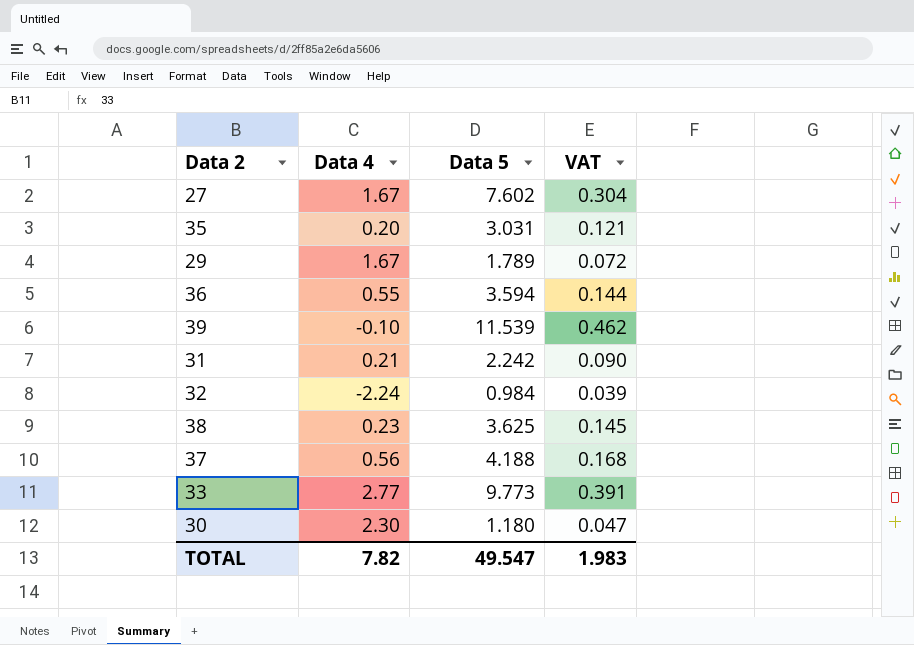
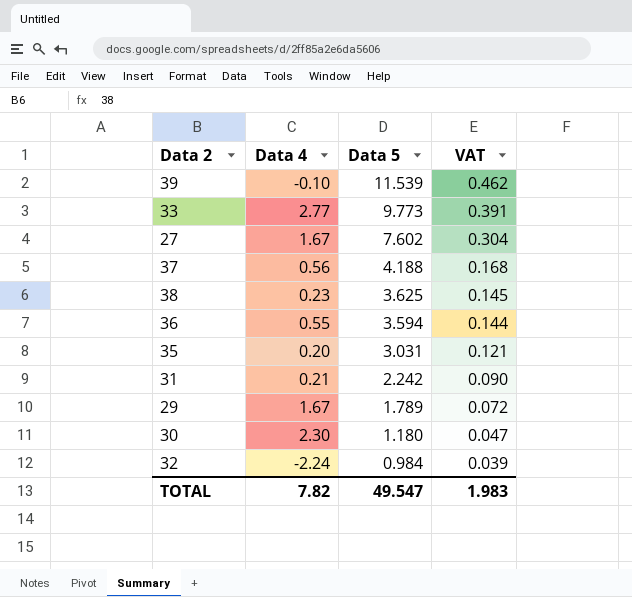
row order: none -> Data 5 descending

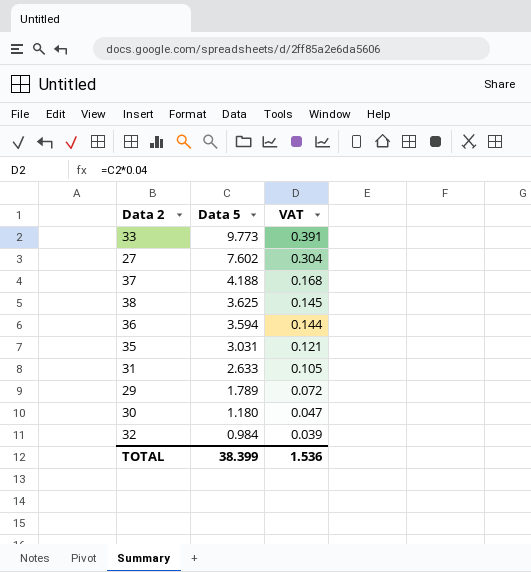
column Data 4 | position: 2 -> none
row 39: -0.10 | 11.539 | 0.462 -> none
31 | Data 5: 2.242 -> 2.633
31 | VAT: 0.090 -> 0.105
TOTAL | Data 5: 49.547 -> 38.399
TOTAL | VAT: 1.983 -> 1.536

